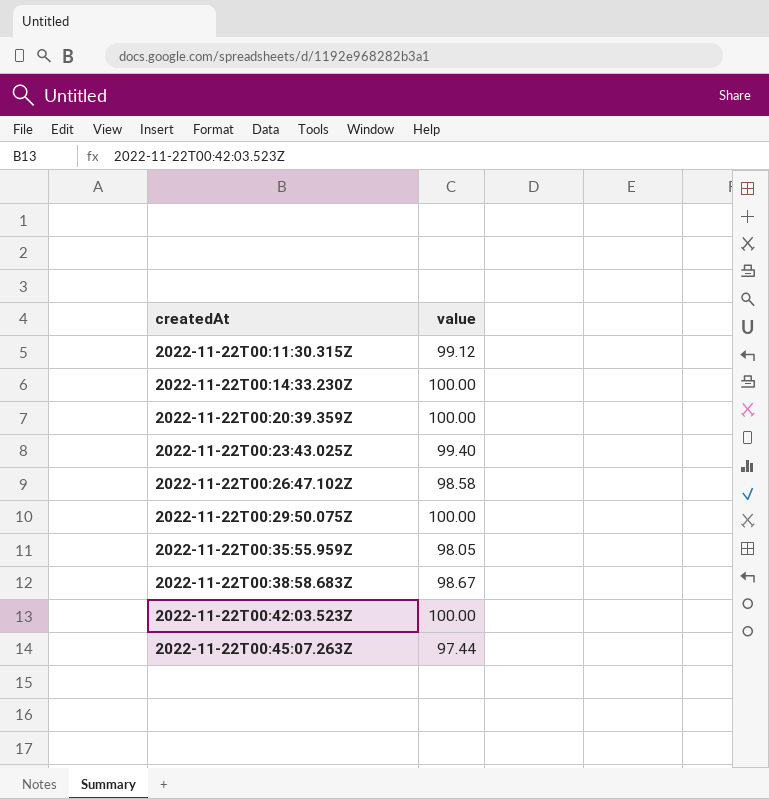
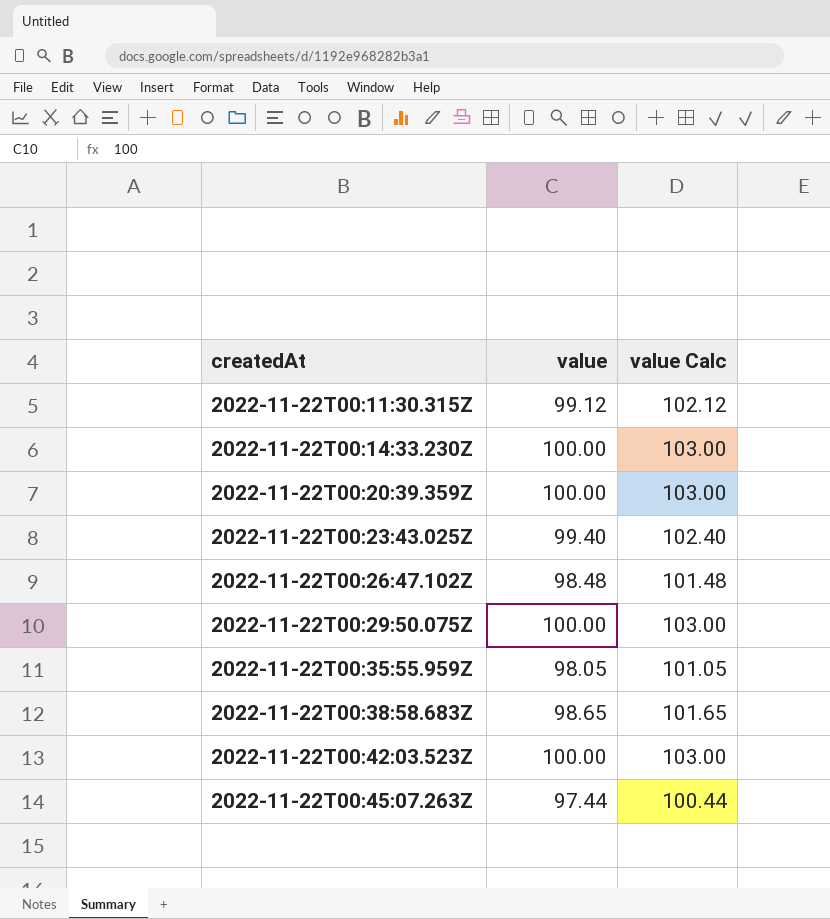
column value Calc | formula: none -> [value] + 3
2022-11-22T00:26:47.102Z | value: 98.58 -> 98.48
2022-11-22T00:38:58.683Z | value: 98.67 -> 98.65

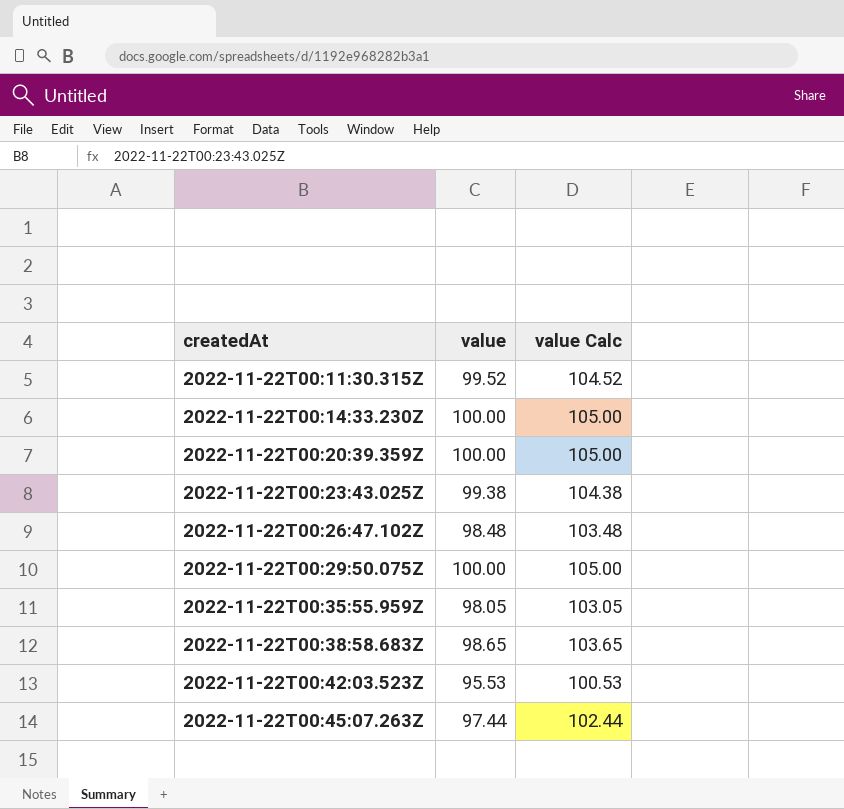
column value Calc | formula: [value] + 3 -> [value] + 5
2022-11-22T00:11:30.315Z | value: 99.12 -> 99.52
2022-11-22T00:23:43.025Z | value: 99.40 -> 99.38
2022-11-22T00:42:03.523Z | value: 100.00 -> 95.53

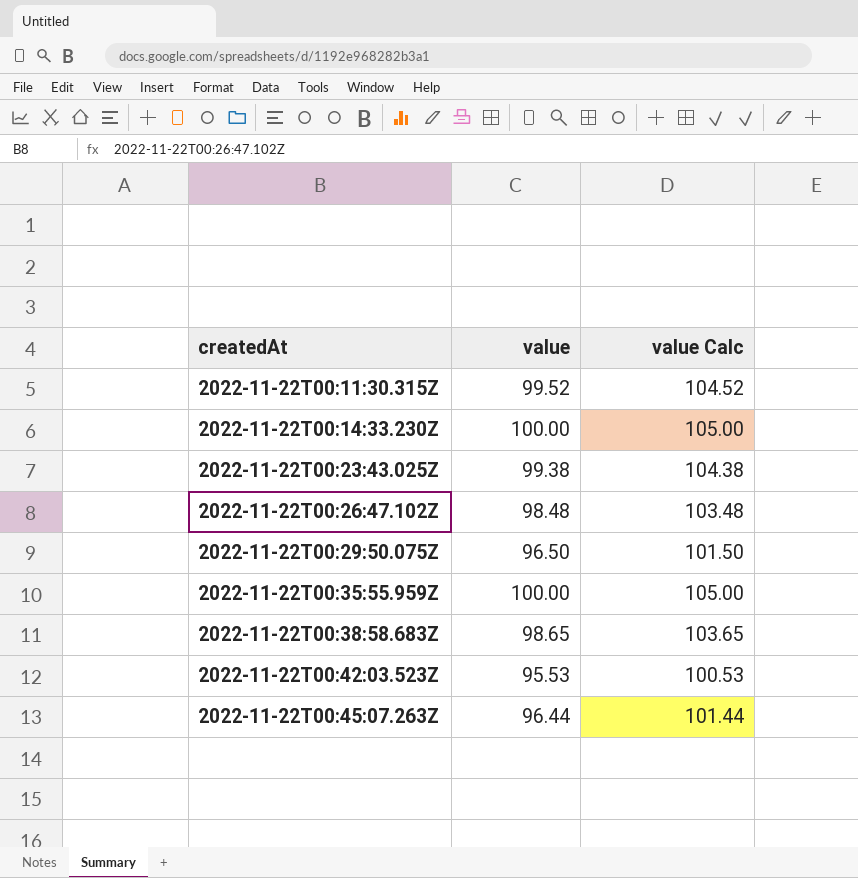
row 2022-11-22T00:20:39.359Z: 100.00 | 105.00 -> none
2022-11-22T00:29:50.075Z | value: 100.00 -> 96.50
2022-11-22T00:29:50.075Z | value Calc: 105.00 -> 101.50
2022-11-22T00:35:55.959Z | value: 98.05 -> 100.00
2022-11-22T00:35:55.959Z | value Calc: 103.05 -> 105.00
2022-11-22T00:45:07.263Z | value: 97.44 -> 96.44
2022-11-22T00:45:07.263Z | value Calc: 102.44 -> 101.44

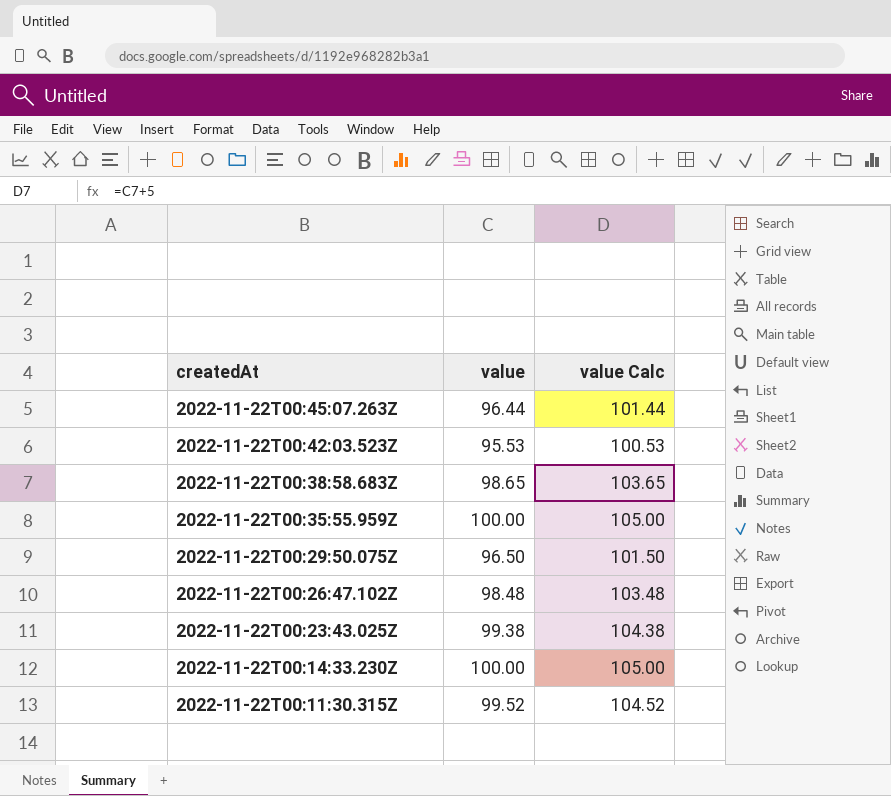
row order: createdAt ascending -> createdAt descending

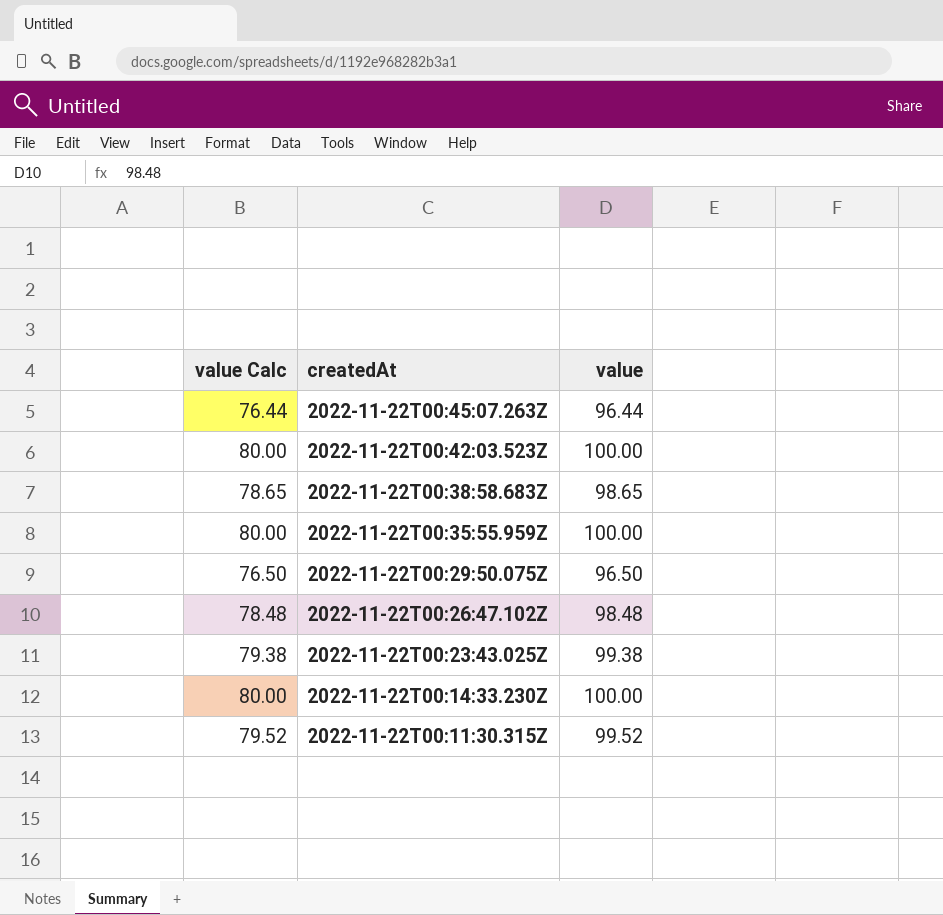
column value Calc | formula: [value] + 5 -> [value] - 20
column value Calc | position: 3 -> 1
2022-11-22T00:42:03.523Z | value: 95.53 -> 100.00

